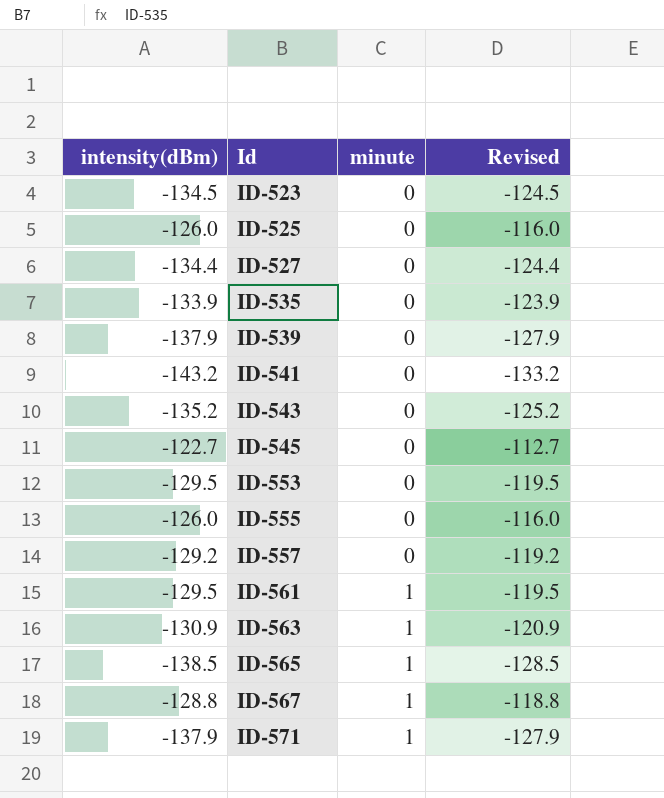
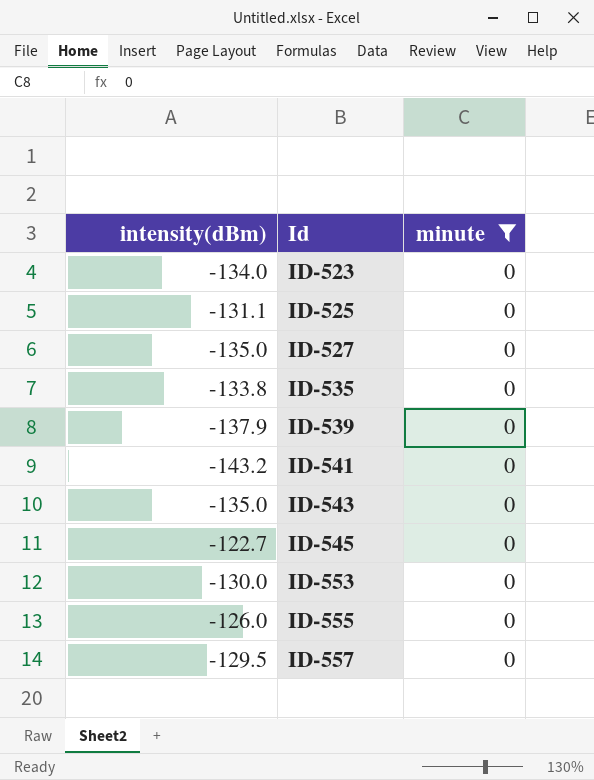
filter: none -> minute = 0
column Revised | formula: [intensity(dBm)] + 10 -> none
ID-523 | intensity(dBm): -134.5 -> -134.0
ID-525 | intensity(dBm): -126.0 -> -131.1
ID-527 | intensity(dBm): -134.4 -> -135.0
ID-535 | intensity(dBm): -133.9 -> -133.8
ID-543 | intensity(dBm): -135.2 -> -135.0
ID-553 | intensity(dBm): -129.5 -> -130.0
ID-557 | intensity(dBm): -129.2 -> -129.5

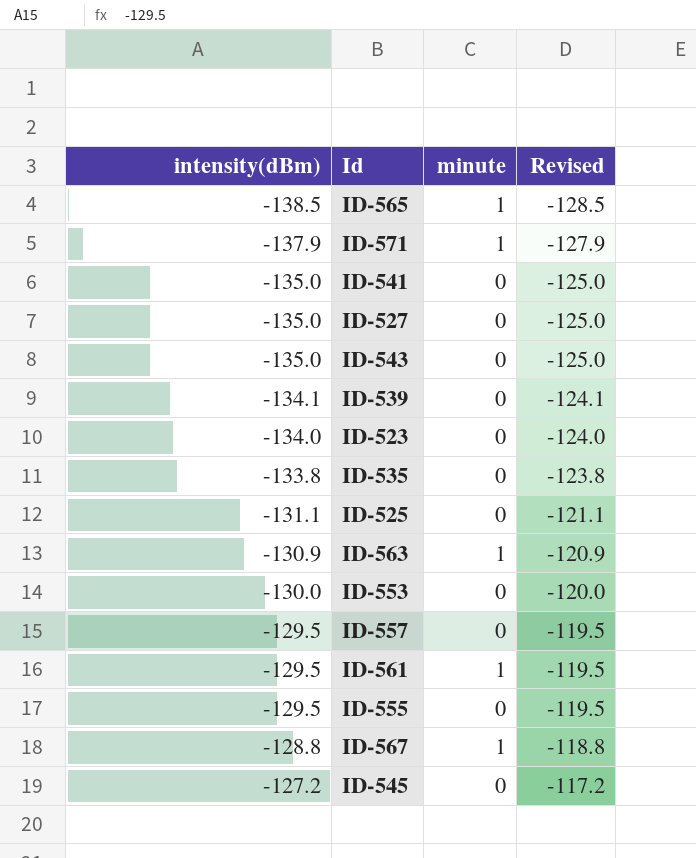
filter: minute = 0 -> none
row order: Id ascending -> intensity(dBm) ascending
column Revised | formula: none -> [intensity(dBm)] + 10
ID-541 | intensity(dBm): -143.2 -> -135.0
ID-539 | intensity(dBm): -137.9 -> -134.1
ID-555 | intensity(dBm): -126.0 -> -129.5
ID-545 | intensity(dBm): -122.7 -> -127.2

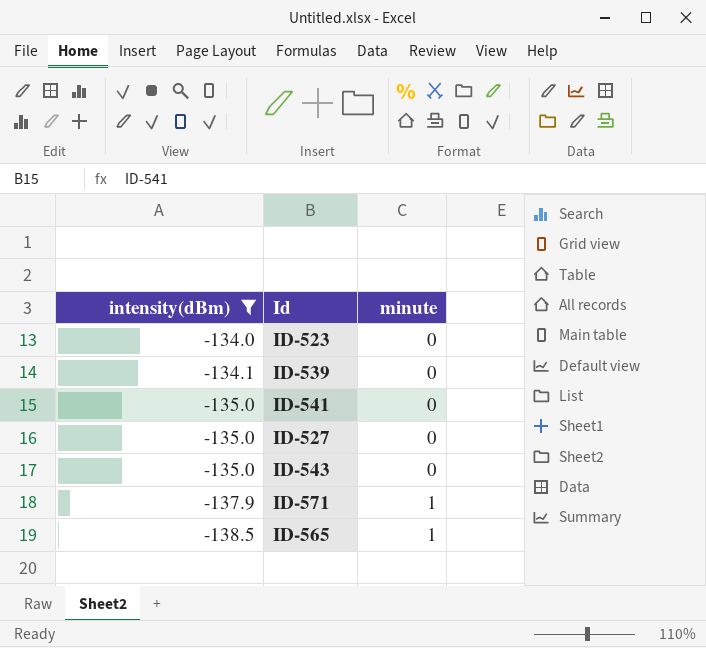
filter: none -> intensity(dBm) <= -134.0
row order: intensity(dBm) ascending -> intensity(dBm) descending
column Revised | formula: [intensity(dBm)] + 10 -> none

